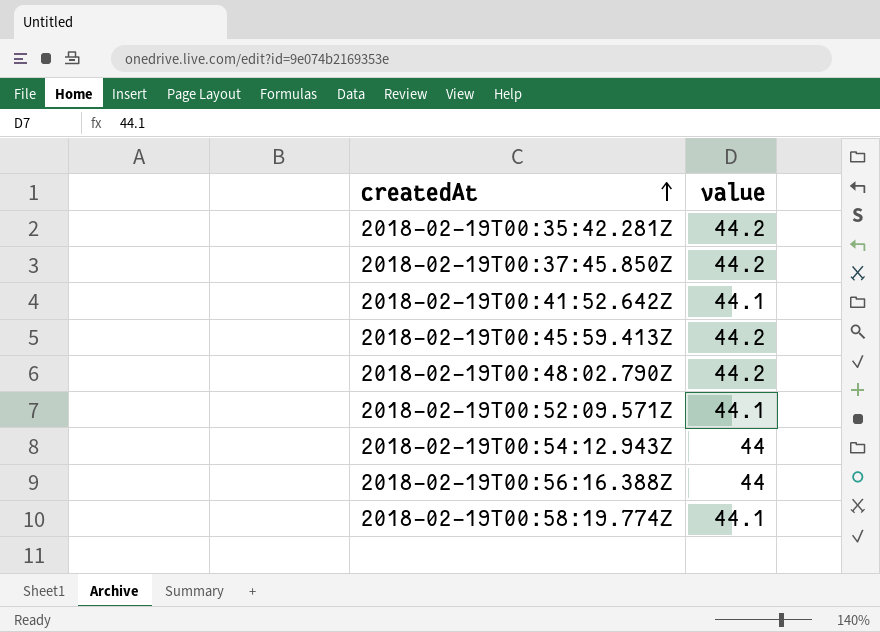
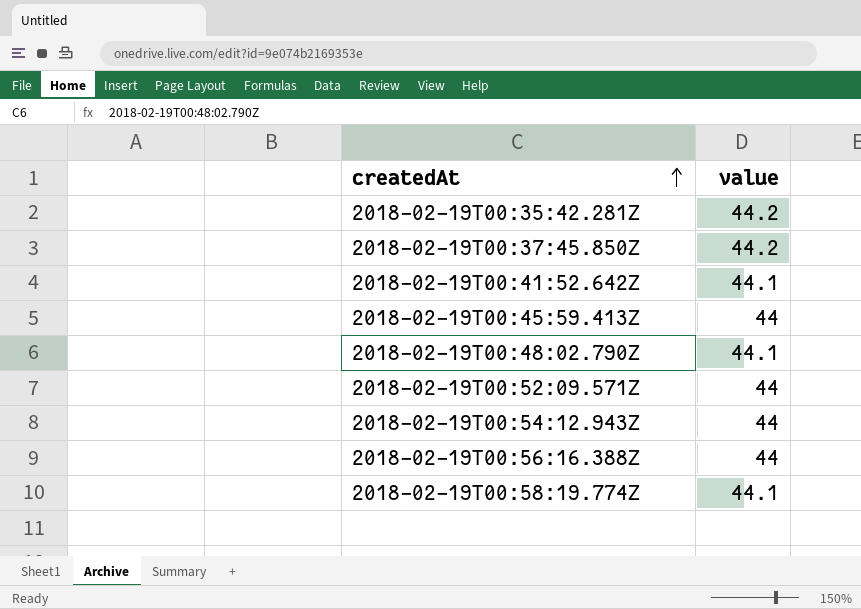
2018-02-19T00:45:59.413Z | value: 44.2 -> 44
2018-02-19T00:48:02.790Z | value: 44.2 -> 44.1
2018-02-19T00:52:09.571Z | value: 44.1 -> 44

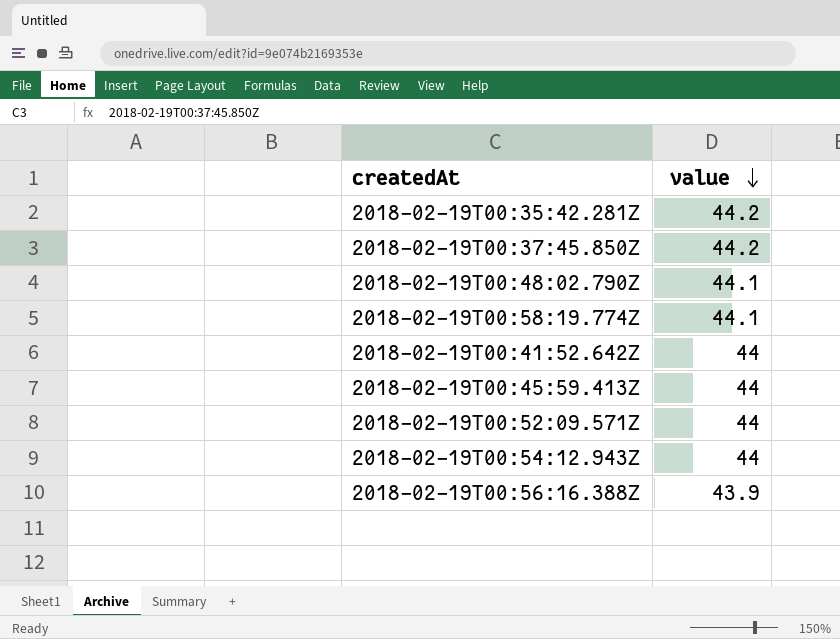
row order: createdAt ascending -> value descending
2018-02-19T00:41:52.642Z | value: 44.1 -> 44
2018-02-19T00:56:16.388Z | value: 44 -> 43.9

